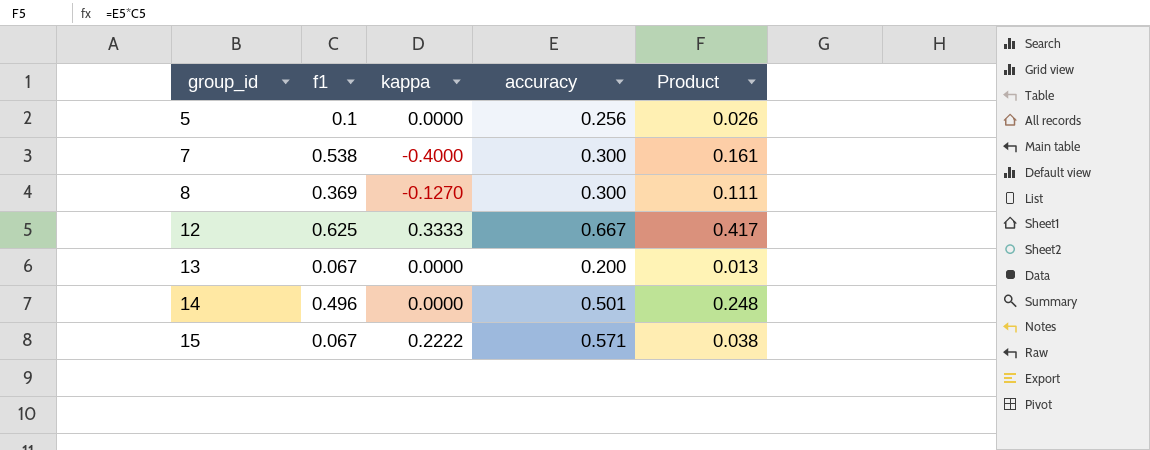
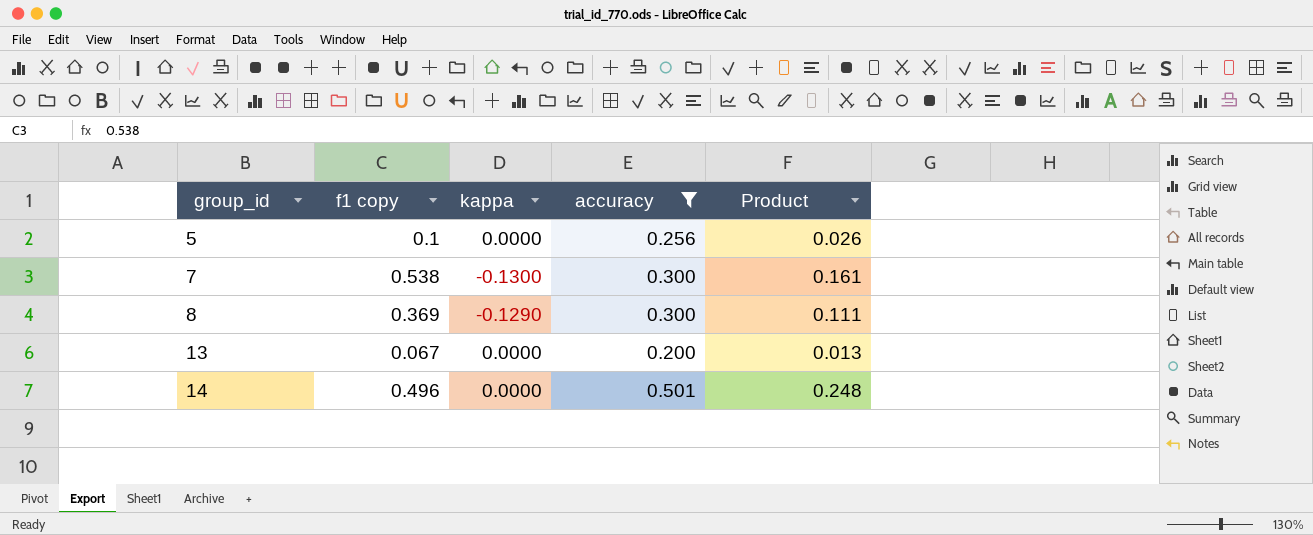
filter: none -> accuracy <= 0.501
column name: f1 -> f1 copy
7 | kappa: -0.4000 -> -0.1300
8 | kappa: -0.1270 -> -0.1290

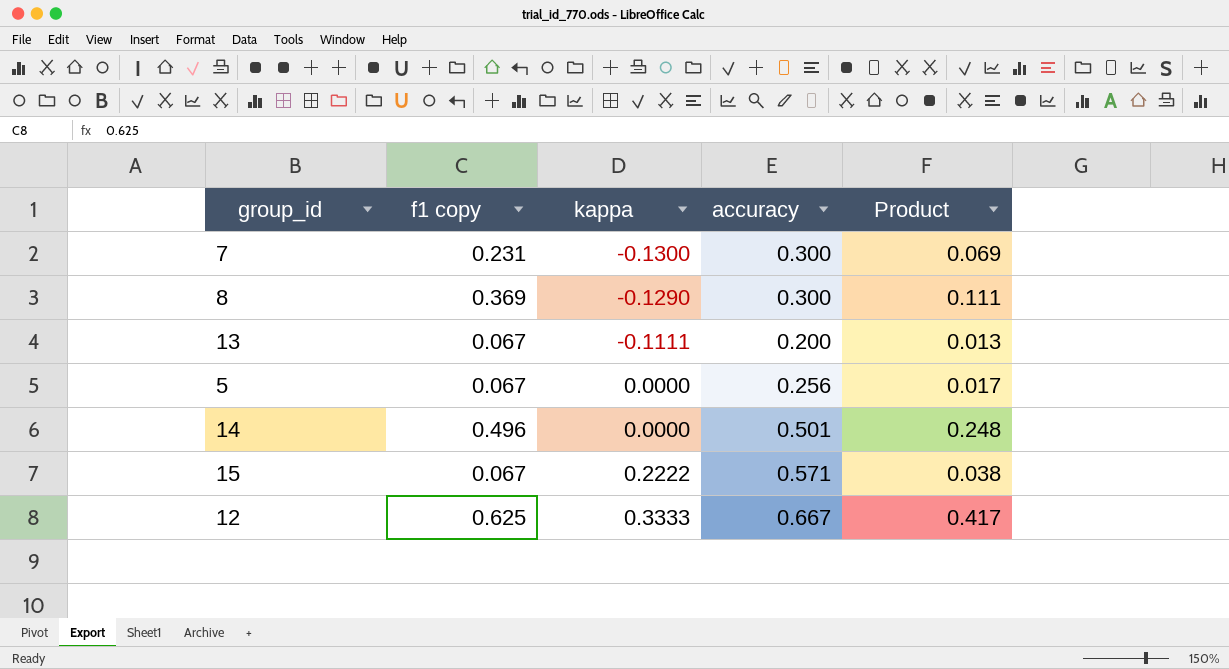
filter: accuracy <= 0.501 -> none
row order: group_id ascending -> kappa ascending
7 | f1 copy: 0.538 -> 0.231
7 | Product: 0.161 -> 0.069
13 | kappa: 0.0000 -> -0.1111
5 | f1 copy: 0.1 -> 0.067
5 | Product: 0.026 -> 0.017

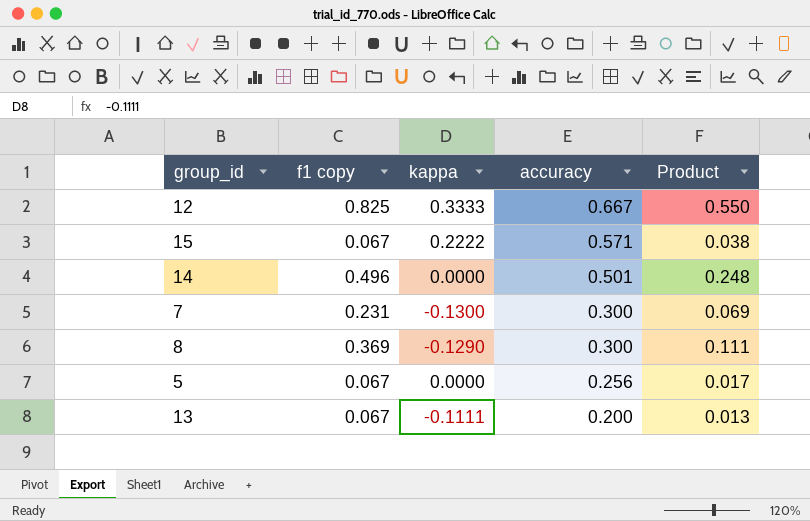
row order: kappa ascending -> accuracy descending
12 | f1 copy: 0.625 -> 0.825
12 | Product: 0.417 -> 0.550

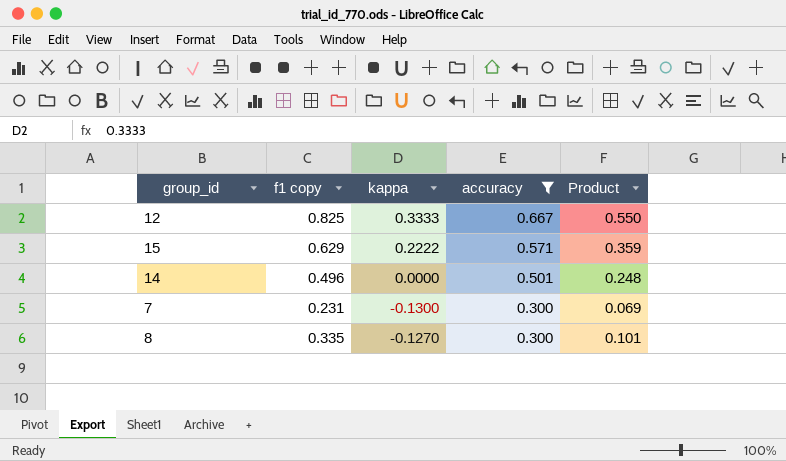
filter: none -> accuracy >= 0.300
15 | f1 copy: 0.067 -> 0.629
15 | Product: 0.038 -> 0.359
8 | f1 copy: 0.369 -> 0.335
8 | kappa: -0.1290 -> -0.1270
8 | Product: 0.111 -> 0.101

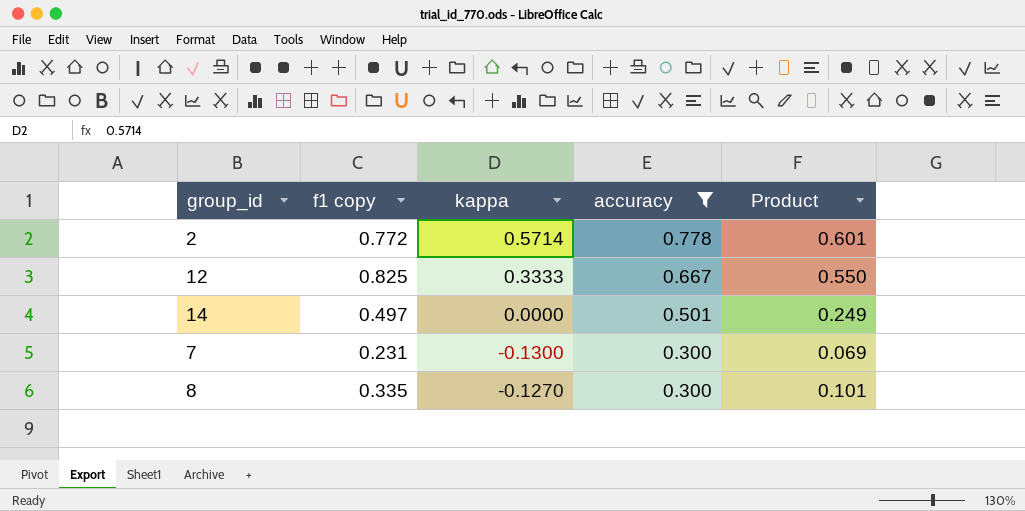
row 15: 0.629 | 0.2222 | 0.571 | 0.359 -> none
row 2: none -> 0.772 | 0.5714 | 0.778 | 0.601
14 | f1 copy: 0.496 -> 0.497
14 | Product: 0.248 -> 0.249

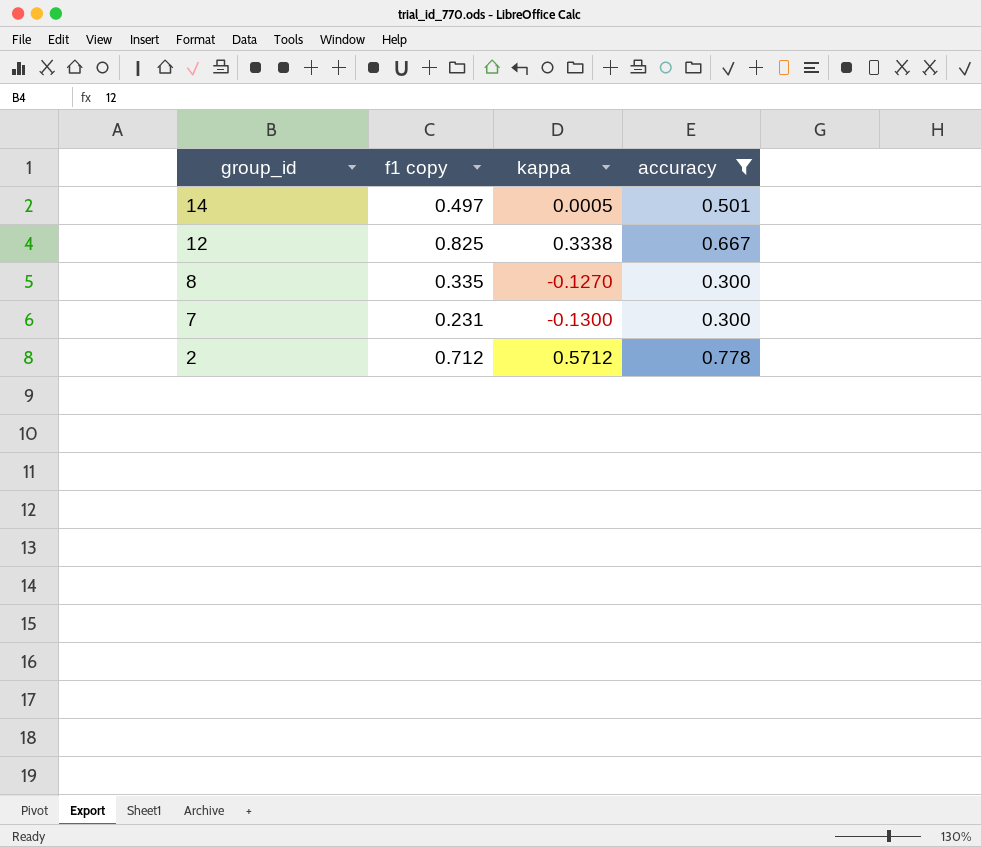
row order: accuracy descending -> group_id descending
column Product | formula: [f1 copy] * [accuracy] -> none
14 | kappa: 0.0000 -> 0.0005
12 | kappa: 0.3333 -> 0.3338
2 | f1 copy: 0.772 -> 0.712
2 | kappa: 0.5714 -> 0.5712

